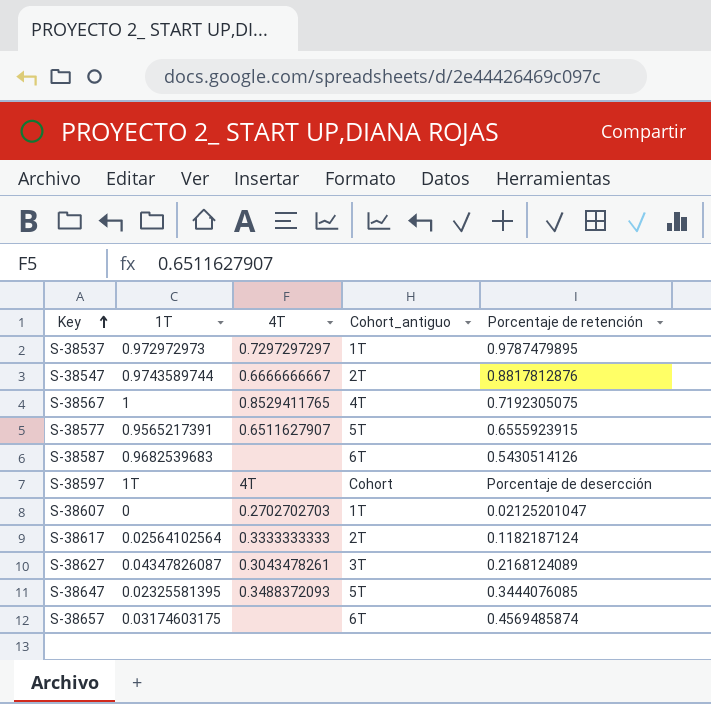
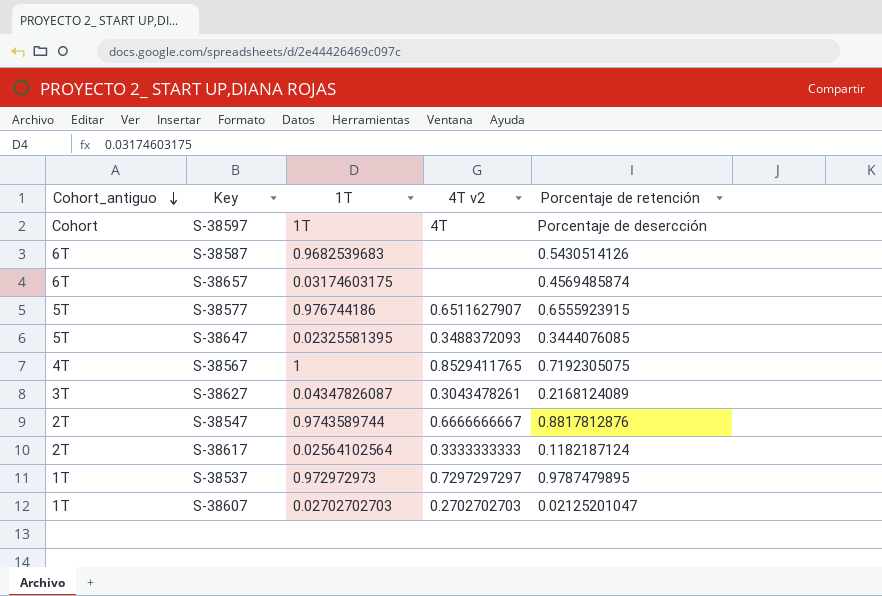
row order: Key ascending -> Cohort_antiguo descending
column Cohort_antiguo | position: 4 -> 1
column name: 4T -> 4T v2
S-38577 | 1T: 0.9565217391 -> 0.976744186
S-38607 | 1T: 0 -> 0.02702702703

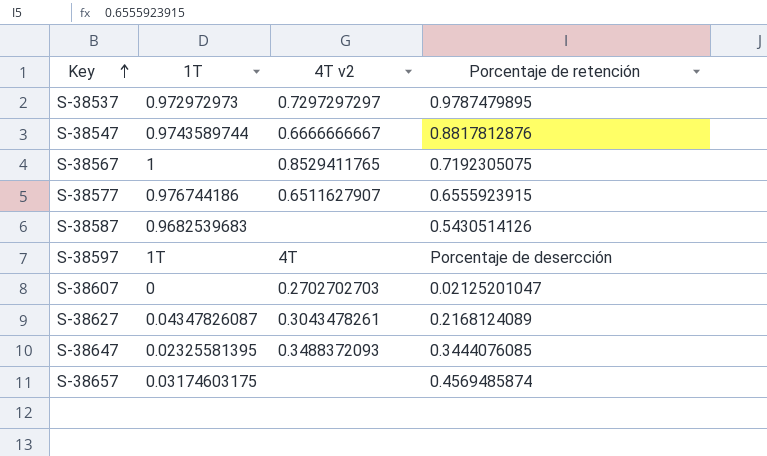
row order: Cohort_antiguo descending -> Key ascending
column Cohort_antiguo | position: 1 -> none
row S-38617: 2T | 0.02564102564 | 0.3333333333 | 0.1182187124 -> none
S-38607 | 1T: 0.02702702703 -> 0

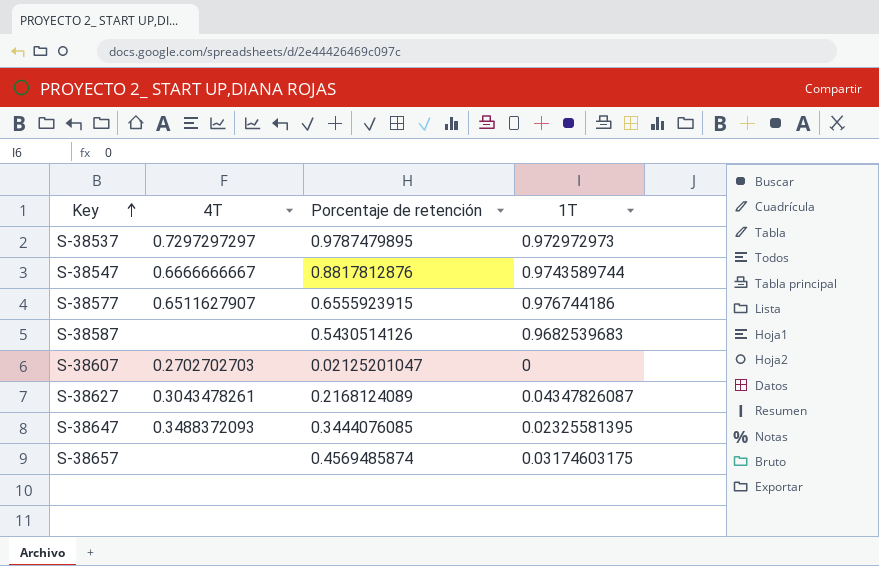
column name: 4T v2 -> 4T
column 1T | position: 2 -> 4
row S-38567: 1 | 0.8529411765 | 0.7192305075 -> none
row S-38597: 1T | 4T | Porcentaje de desercción -> none

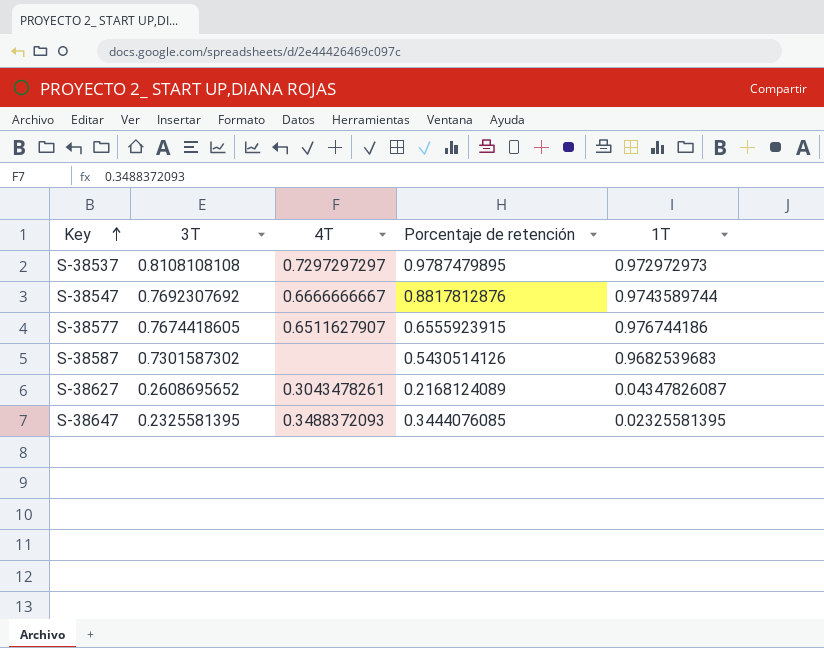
column 3T | position: none -> 2
row S-38607: 0.2702702703 | 0.02125201047 | 0 -> none
row S-38657: none | 0.4569485874 | 0.03174603175 -> none

